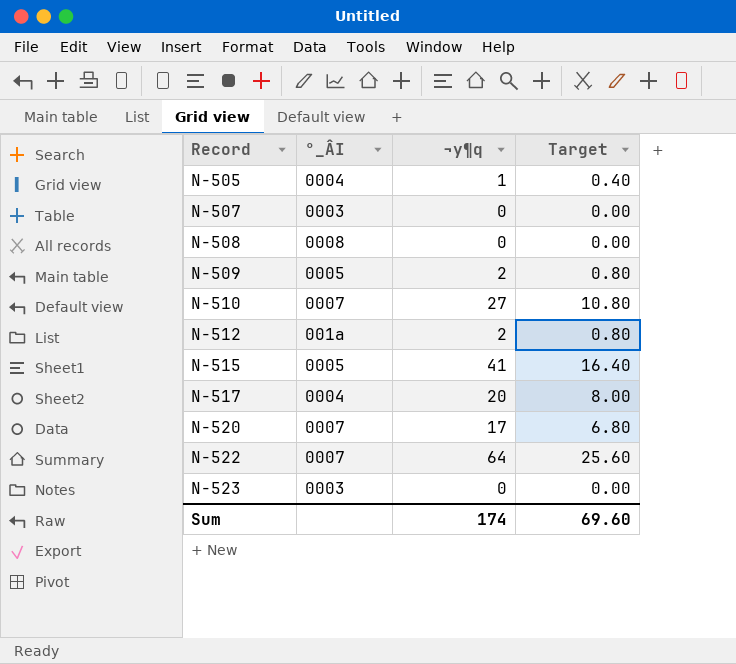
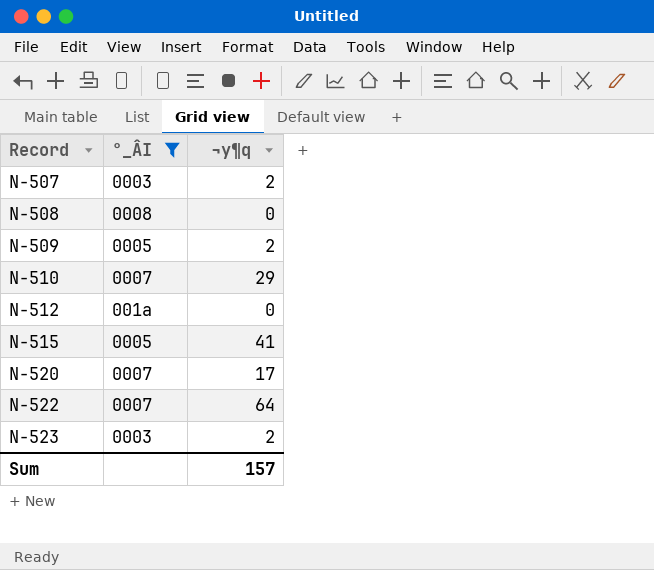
filter: none -> °_ÂI != 0004
column Target | formula: [¬y¶q] * 0.4 -> none
N-507 | ¬y¶q: 0 -> 2
N-510 | ¬y¶q: 27 -> 29
N-512 | ¬y¶q: 2 -> 0
N-523 | ¬y¶q: 0 -> 2
Sum | ¬y¶q: 174 -> 157

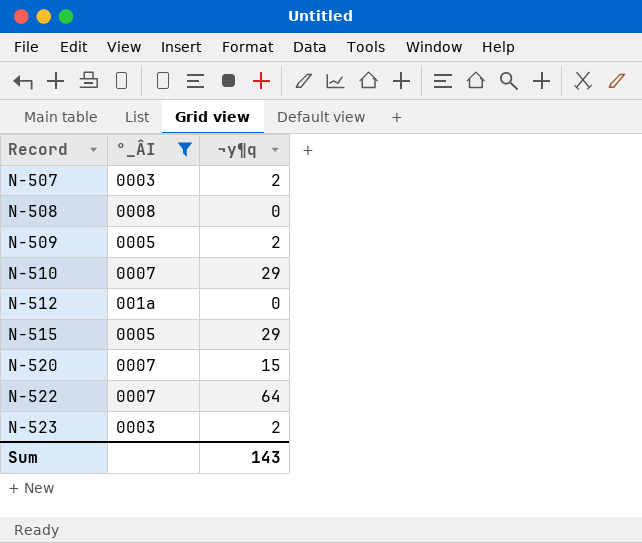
N-515 | ¬y¶q: 41 -> 29
N-520 | ¬y¶q: 17 -> 15
Sum | ¬y¶q: 157 -> 143

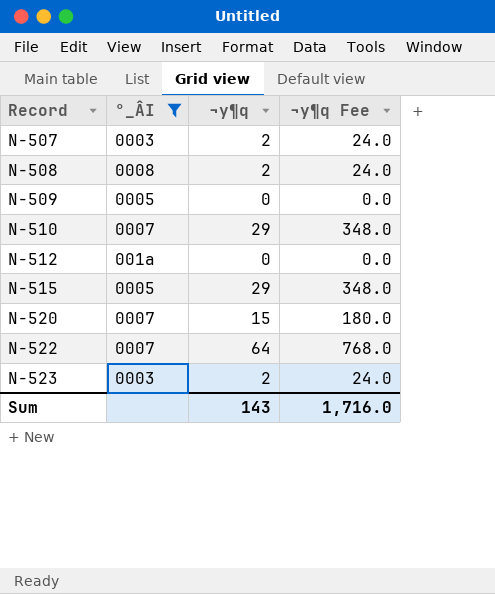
column ¬y¶q Fee | formula: none -> [¬y¶q] * 12
N-508 | ¬y¶q: 0 -> 2
N-509 | ¬y¶q: 2 -> 0

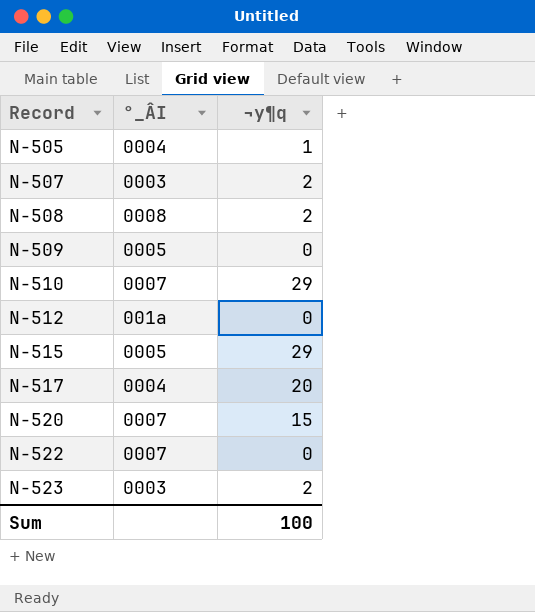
filter: °_ÂI != 0004 -> none
column ¬y¶q Fee | formula: [¬y¶q] * 12 -> none
N-522 | ¬y¶q: 64 -> 0
Sum | ¬y¶q: 143 -> 100

